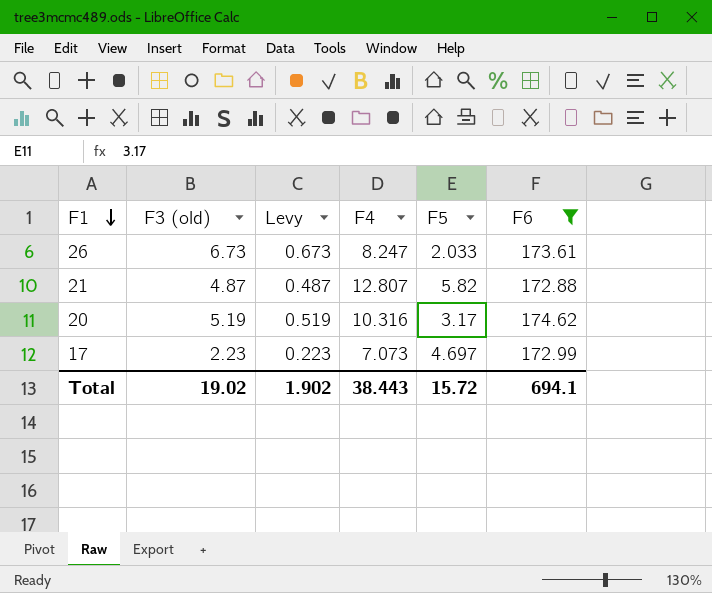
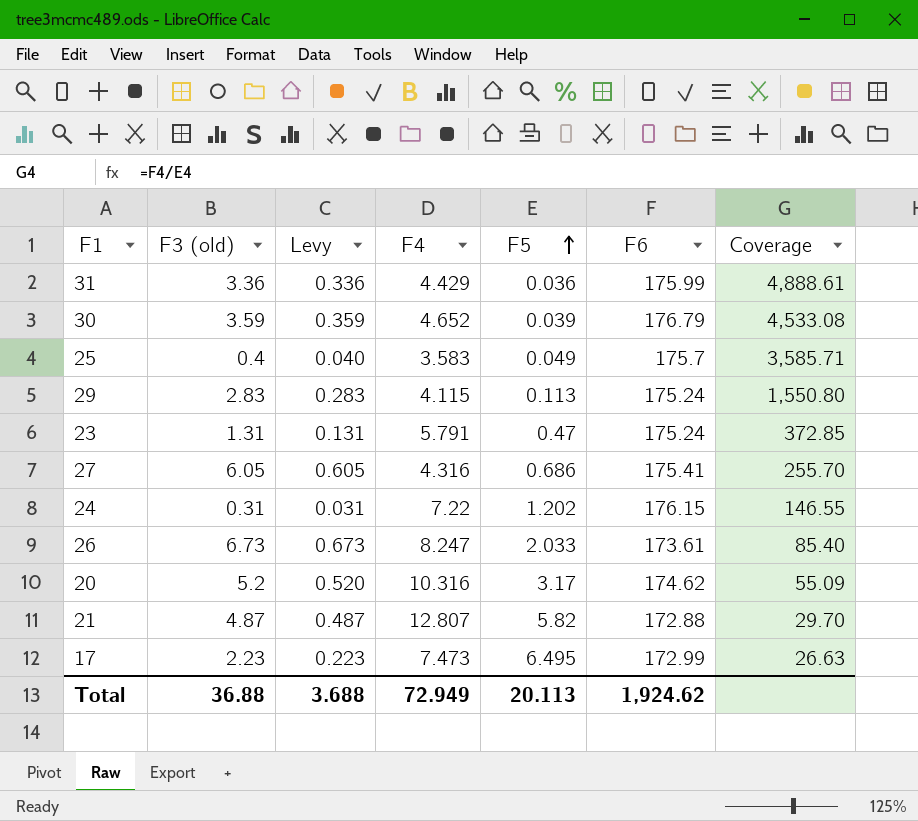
filter: F6 <= 174.62 -> none
row order: F1 descending -> F5 ascending
column Coverage | formula: none -> [F6] / [F5]
20 | F3 (old): 5.19 -> 5.2
20 | Levy: 0.519 -> 0.520
17 | F4: 7.073 -> 7.473
17 | F5: 4.697 -> 6.495
Total | F3 (old): 19.02 -> 36.88
Total | Levy: 1.902 -> 3.688
Total | F4: 38.443 -> 72.949
Total | F5: 15.72 -> 20.113
Total | F6: 694.1 -> 1,924.62

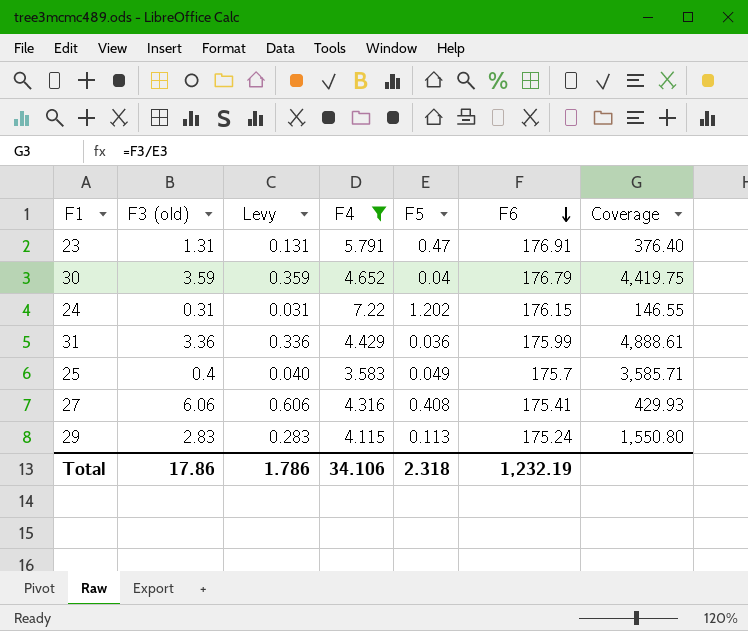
filter: none -> F4 <= 7.22
row order: F5 ascending -> F6 descending
23 | F6: 175.24 -> 176.91
23 | Coverage: 372.85 -> 376.40
30 | F5: 0.039 -> 0.04
30 | Coverage: 4,533.08 -> 4,419.75
27 | F3 (old): 6.05 -> 6.06
27 | Levy: 0.605 -> 0.606
27 | F5: 0.686 -> 0.408
27 | Coverage: 255.70 -> 429.93
Total | F3 (old): 36.88 -> 17.86
Total | Levy: 3.688 -> 1.786
Total | F4: 72.949 -> 34.106
Total | F5: 20.113 -> 2.318
Total | F6: 1,924.62 -> 1,232.19

